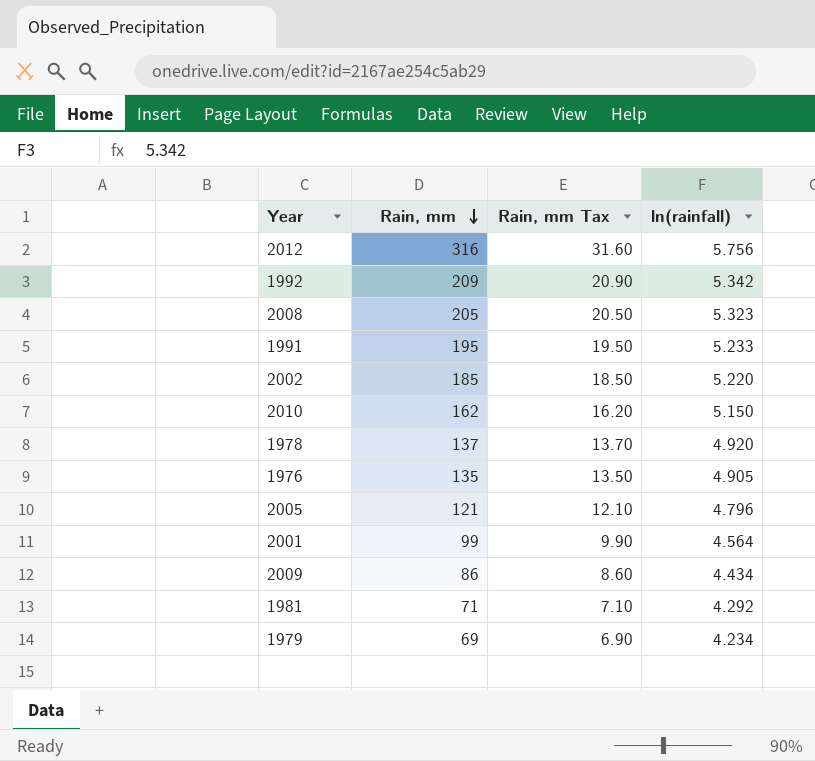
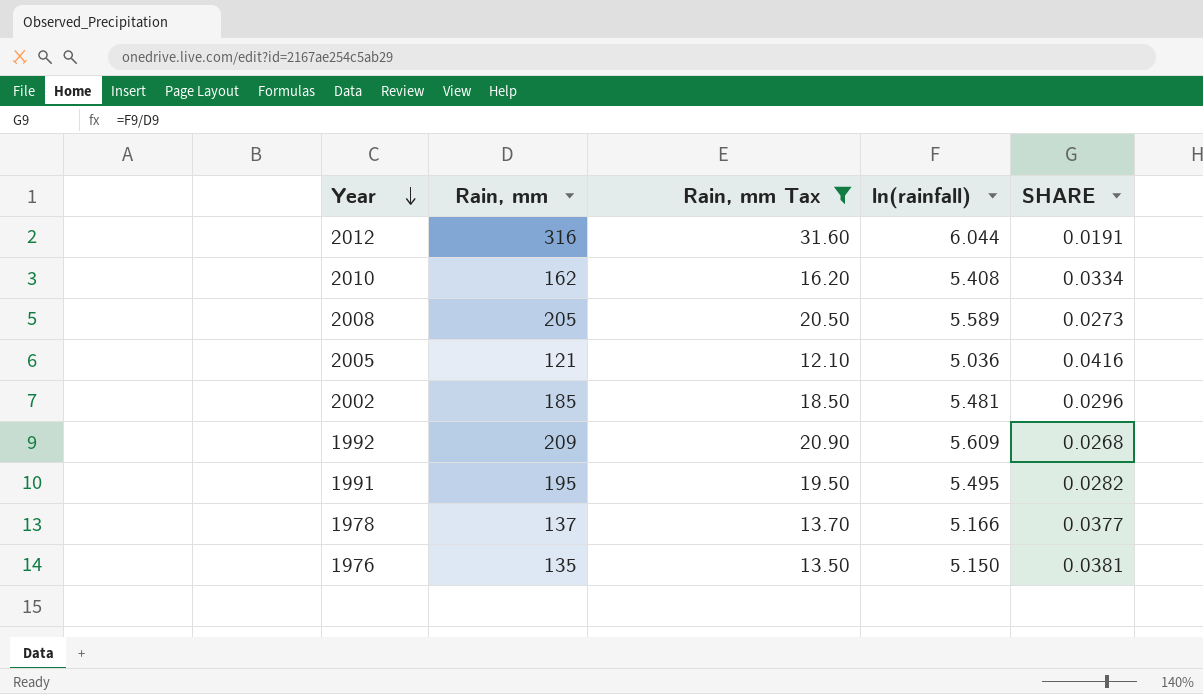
filter: none -> Rain, mm Tax >= 12.10
row order: Rain, mm descending -> Year descending
column SHARE | formula: none -> [ln(rainfall)] / [Rain, mm]
2012 | ln(rainfall): 5.756 -> 6.044
2010 | ln(rainfall): 5.150 -> 5.408
2008 | ln(rainfall): 5.323 -> 5.589
2005 | ln(rainfall): 4.796 -> 5.036
2002 | ln(rainfall): 5.220 -> 5.481
1992 | ln(rainfall): 5.342 -> 5.609
1991 | ln(rainfall): 5.233 -> 5.495
1978 | ln(rainfall): 4.920 -> 5.166
1976 | ln(rainfall): 4.905 -> 5.150

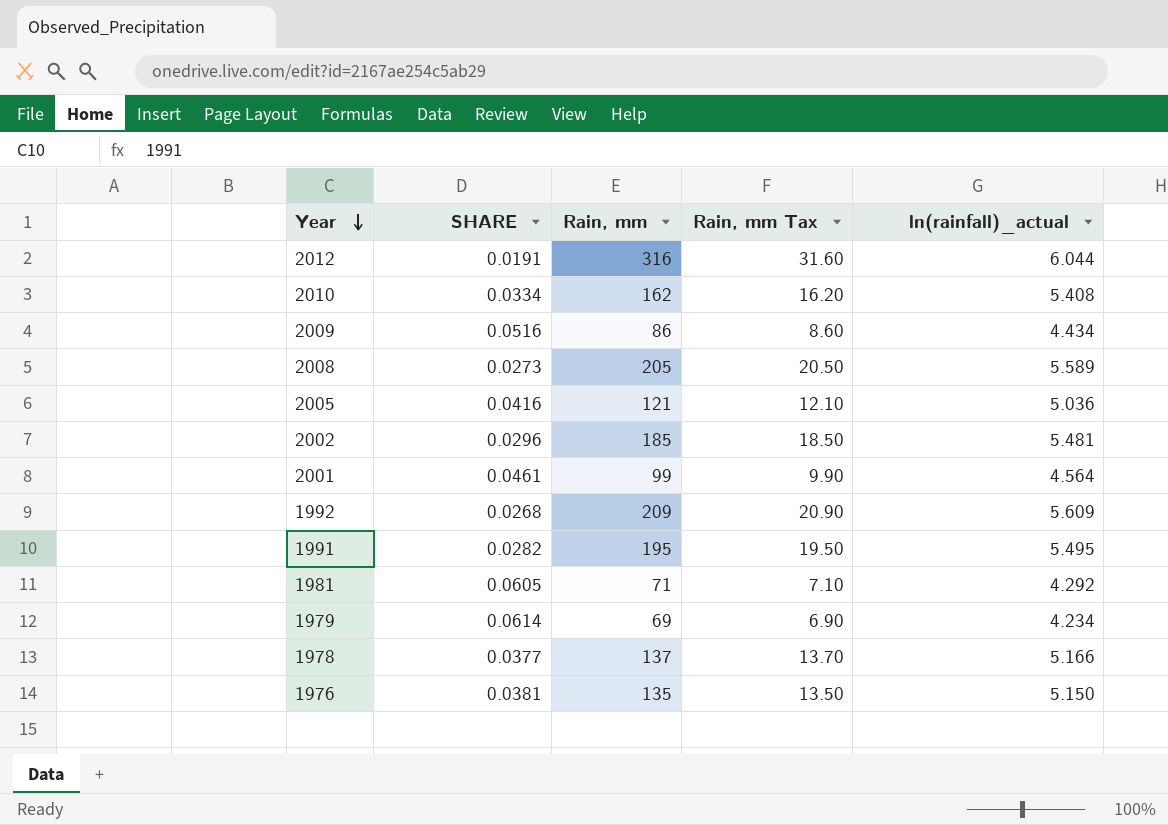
filter: Rain, mm Tax >= 12.10 -> none
column SHARE | position: 5 -> 2
column name: ln(rainfall) -> ln(rainfall)_actual

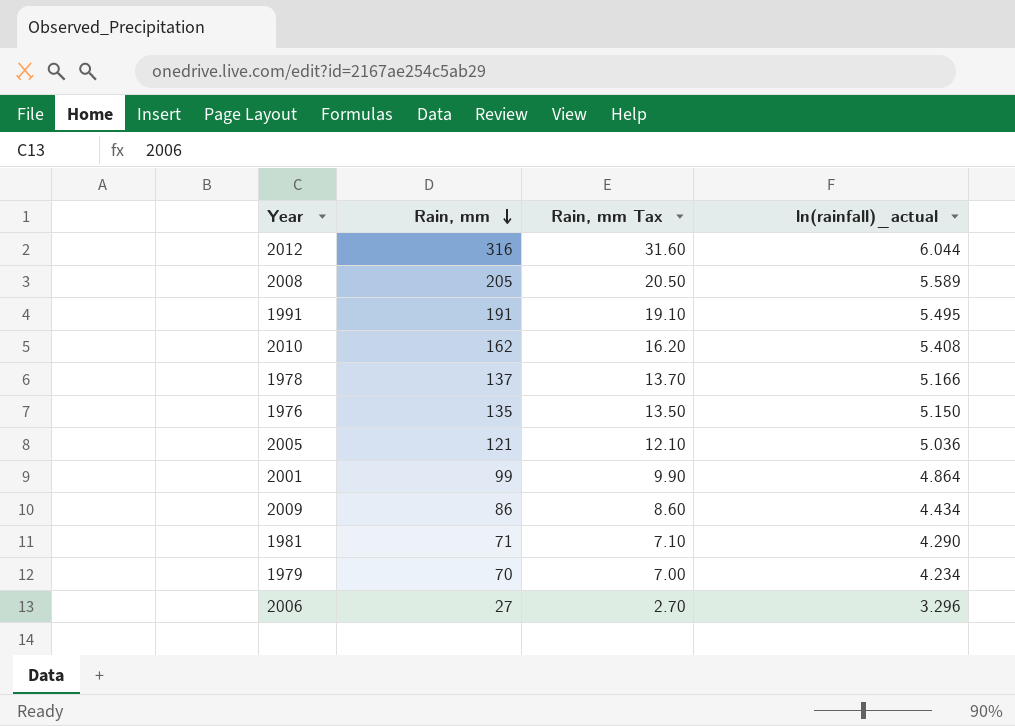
row order: Year descending -> Rain, mm descending
column SHARE | formula: [ln(rainfall)_actual] / [Rain, mm] -> none
row 2002: 0.0296 | 185 | 18.50 | 5.481 -> none
row 1992: 0.0268 | 209 | 20.90 | 5.609 -> none
1991 | Rain, mm: 195 -> 191
1991 | Rain, mm Tax: 19.50 -> 19.10
2001 | ln(rainfall)_actual: 4.564 -> 4.864
1981 | ln(rainfall)_actual: 4.292 -> 4.290
1979 | Rain, mm: 69 -> 70
1979 | Rain, mm Tax: 6.90 -> 7.00
row 2006: none -> 27 | 2.70 | 3.296

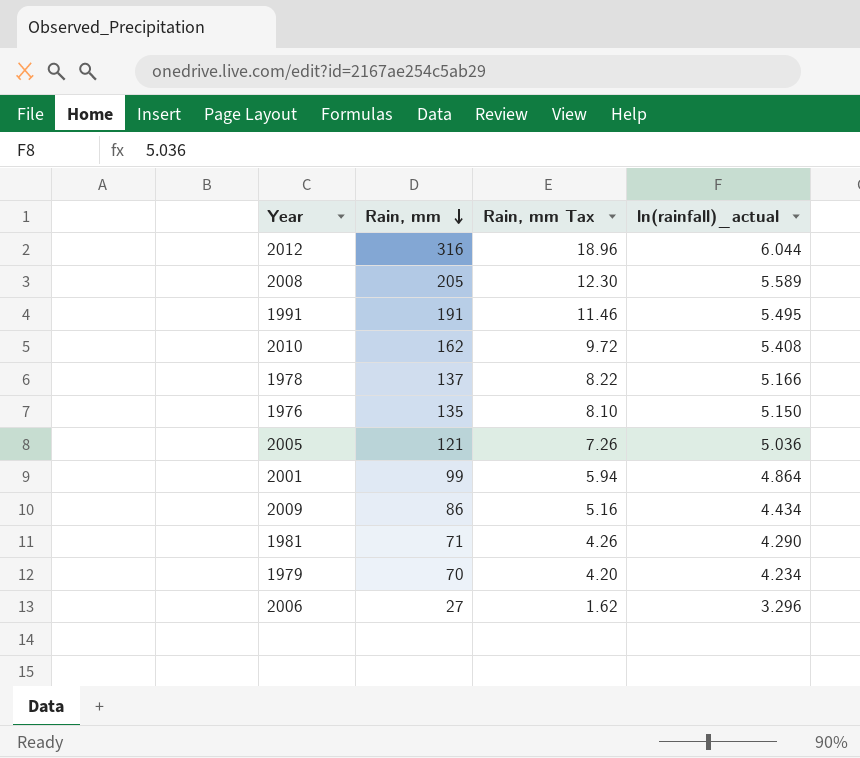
column Rain, mm Tax | formula: [Rain, mm] * 0.1 -> [Rain, mm] * 0.06

